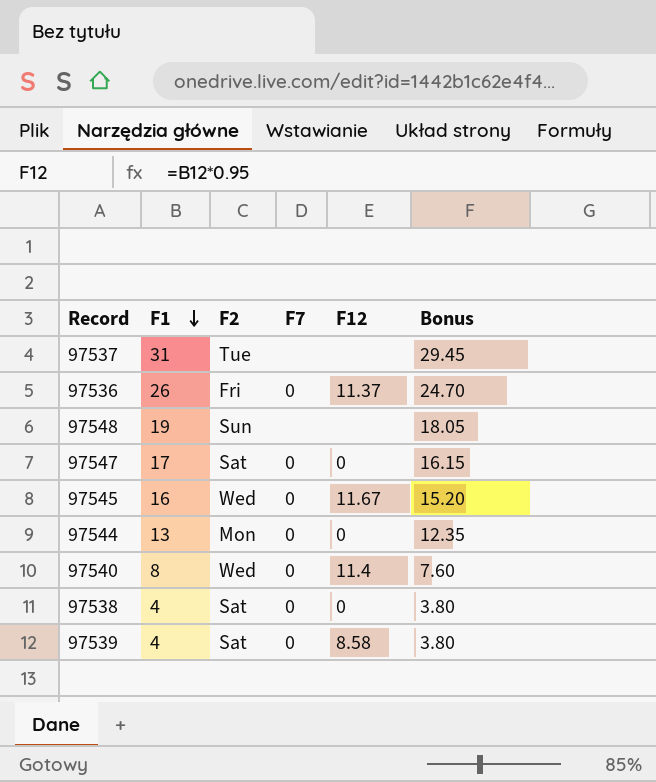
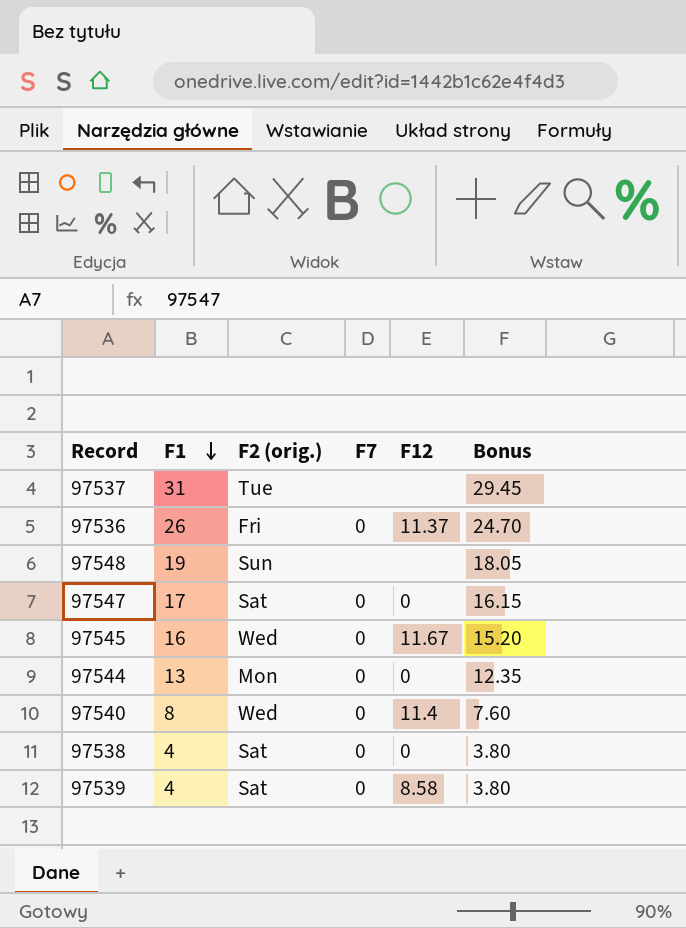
column name: F2 -> F2 (orig.)

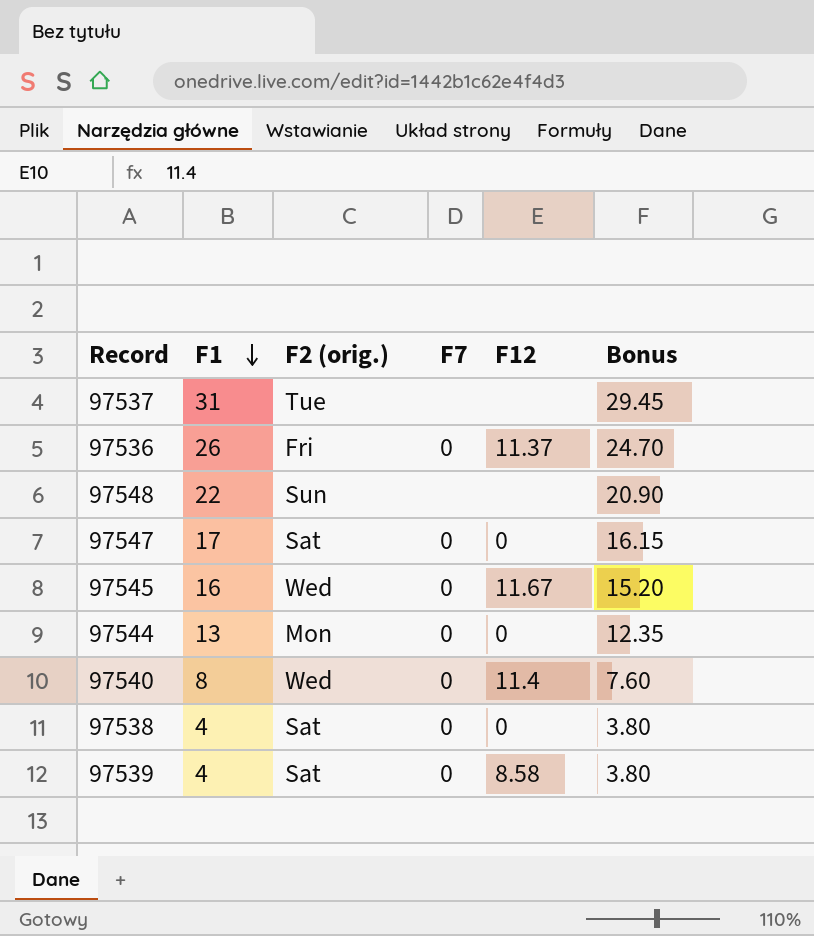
97548 | F1: 19 -> 22
97548 | Bonus: 18.05 -> 20.90

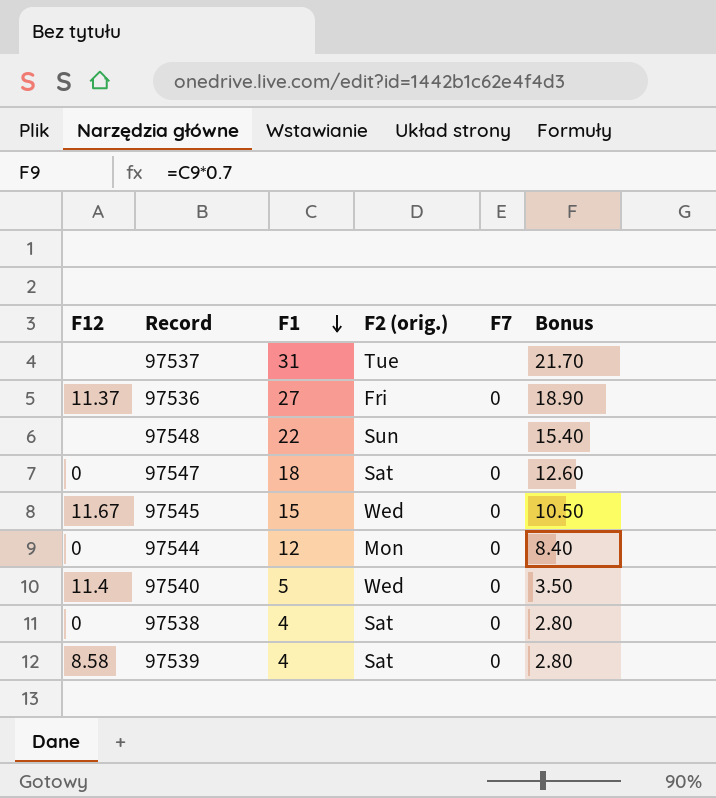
column F12 | position: 5 -> 1
column Bonus | formula: [F1] * 0.95 -> [F1] * 0.7
97536 | F1: 26 -> 27
97547 | F1: 17 -> 18
97545 | F1: 16 -> 15
97544 | F1: 13 -> 12
97540 | F1: 8 -> 5

